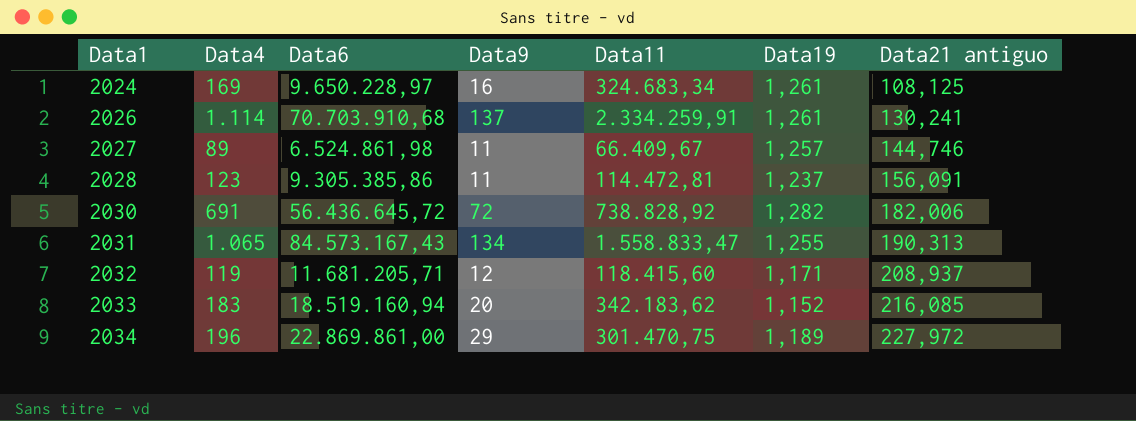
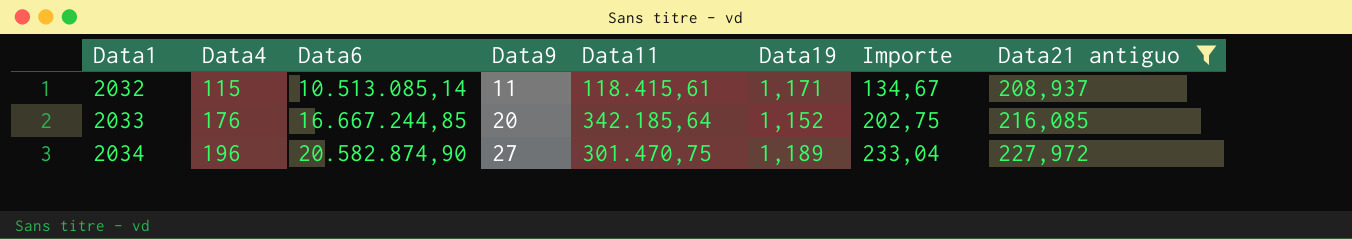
filter: none -> Data21 antiguo >= 208,937
column Importe | formula: none -> [Data4] * [Data19]
2032 | Data4: 119 -> 115
2032 | Data6: 11.681.205,71 -> 10.513.085,14
2032 | Data9: 12 -> 11
2032 | Data11: 118.415,60 -> 118.415,61
2033 | Data4: 183 -> 176
2033 | Data6: 18.519.160,94 -> 16.667.244,85
2033 | Data11: 342.183,62 -> 342.185,64
2034 | Data6: 22.869.861,00 -> 20.582.874,90
2034 | Data9: 29 -> 27

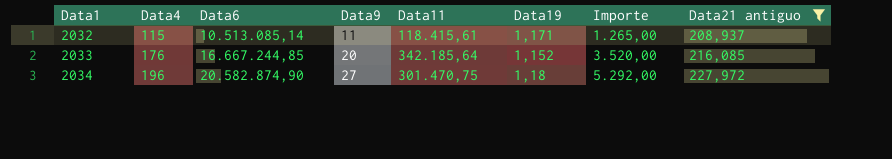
column Importe | formula: [Data4] * [Data19] -> [Data4] * [Data9]
2034 | Data19: 1,189 -> 1,18

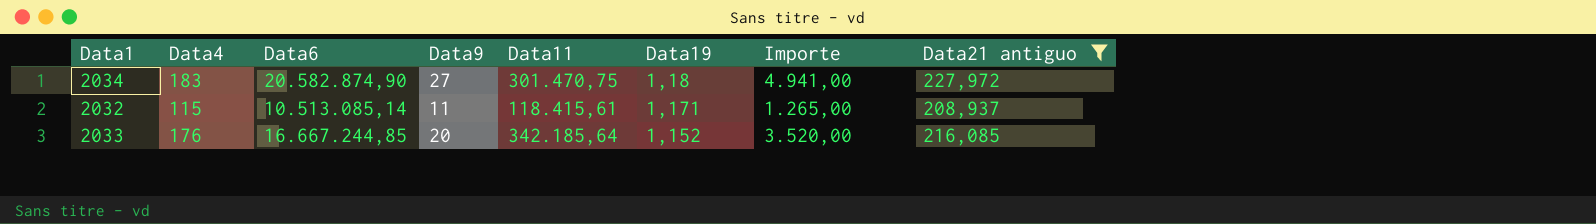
row order: Data1 ascending -> Data19 descending
2034 | Data4: 196 -> 183
2034 | Importe: 5.292,00 -> 4.941,00

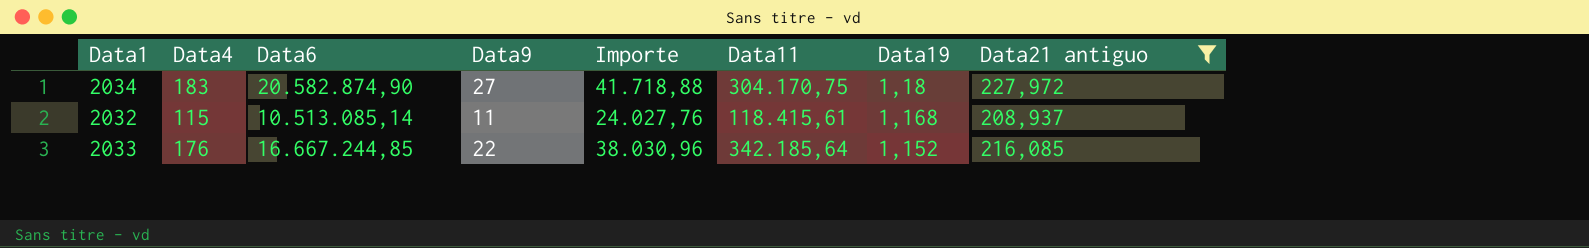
column Importe | formula: [Data4] * [Data9] -> [Data4] * [Data21 antiguo]
column Importe | position: 7 -> 5
2034 | Data11: 301.470,75 -> 304.170,75
2032 | Data19: 1,171 -> 1,168
2033 | Data9: 20 -> 22

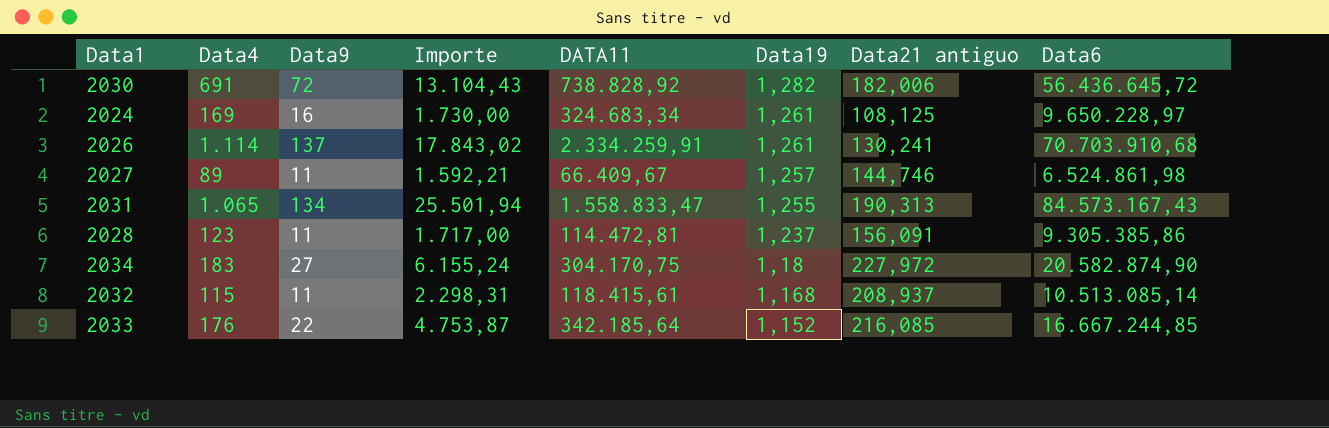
filter: Data21 antiguo >= 208,937 -> none
column Importe | formula: [Data4] * [Data21 antiguo] -> [Data9] * [Data21 antiguo]
column name: Data11 -> DATA11
column Data6 | position: 3 -> 8

